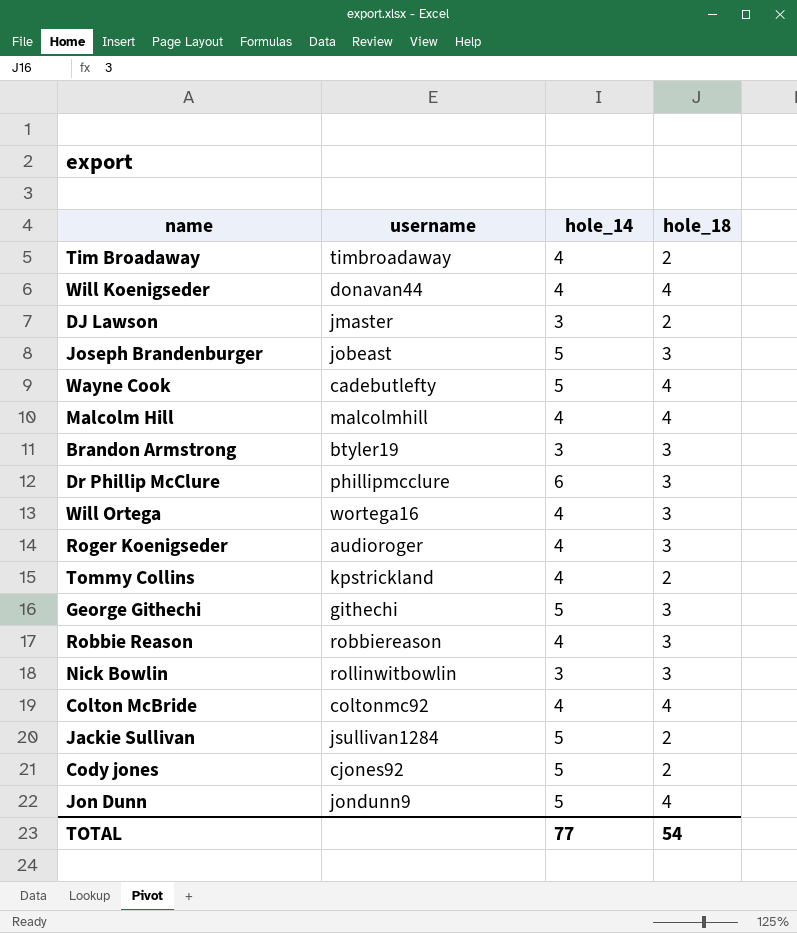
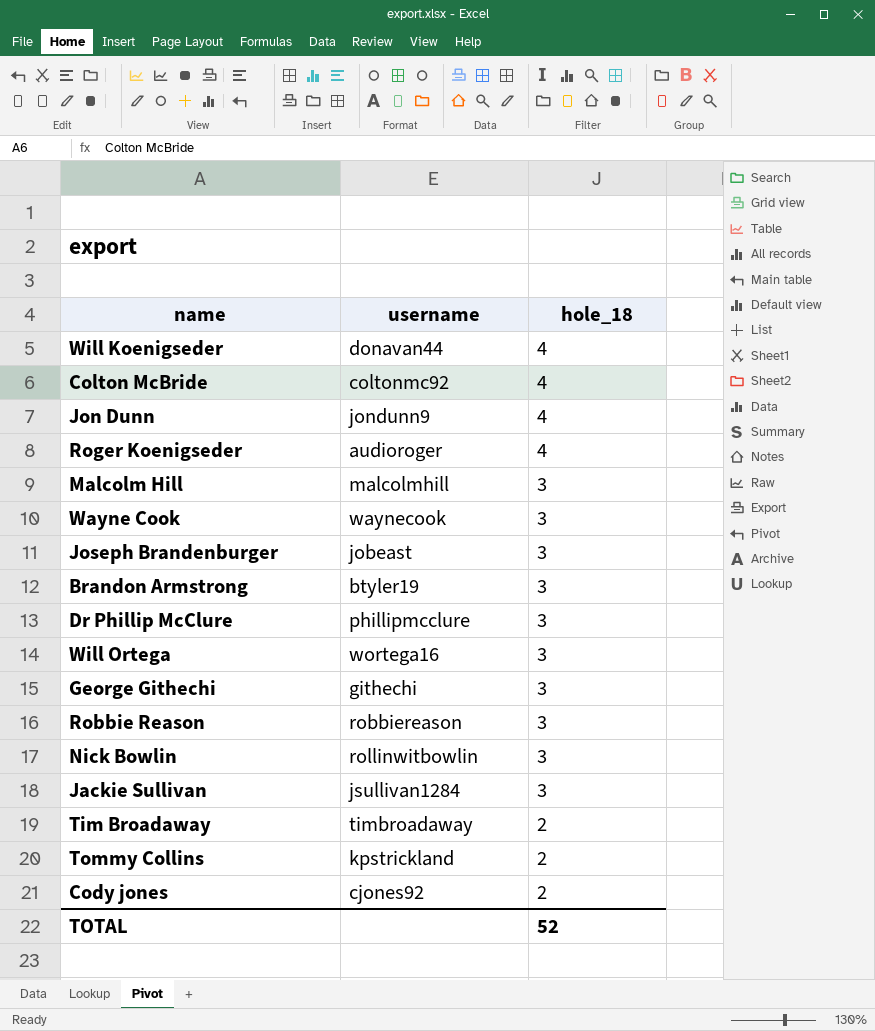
row order: none -> hole_18 descending
column hole_14 | position: 3 -> none
row DJ Lawson: jmaster | 3 | 2 -> none
Roger Koenigseder | hole_18: 3 -> 4
Malcolm Hill | hole_18: 4 -> 3
Wayne Cook | username: cadebutlefty -> waynecook
Wayne Cook | hole_18: 4 -> 3
Jackie Sullivan | hole_18: 2 -> 3
TOTAL | hole_18: 54 -> 52

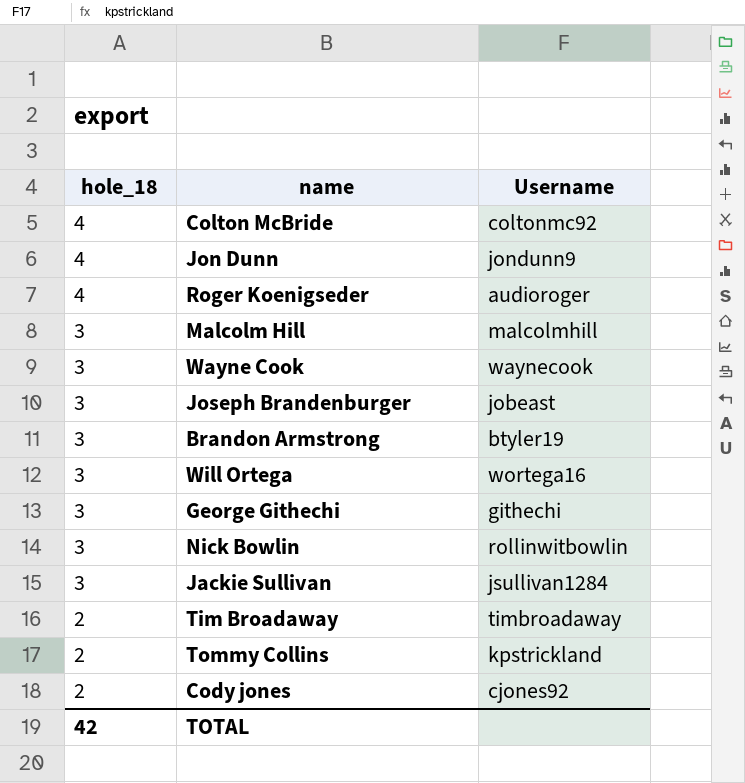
column hole_18 | position: 3 -> 1
column name: username -> Username
row Will Koenigseder: donavan44 | 4 -> none
row Dr Phillip McClure: phillipmcclure | 3 -> none
row Robbie Reason: robbiereason | 3 -> none
TOTAL | hole_18: 52 -> 42

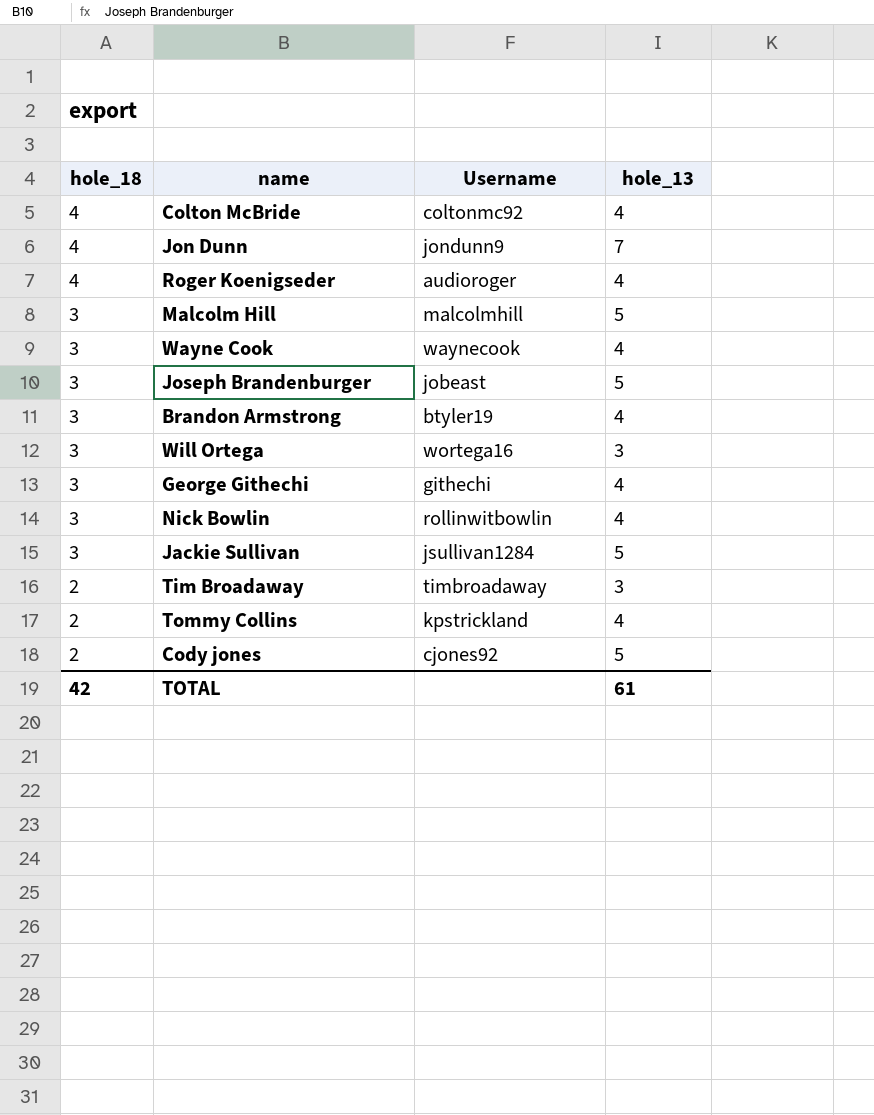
column hole_13 | position: none -> 4

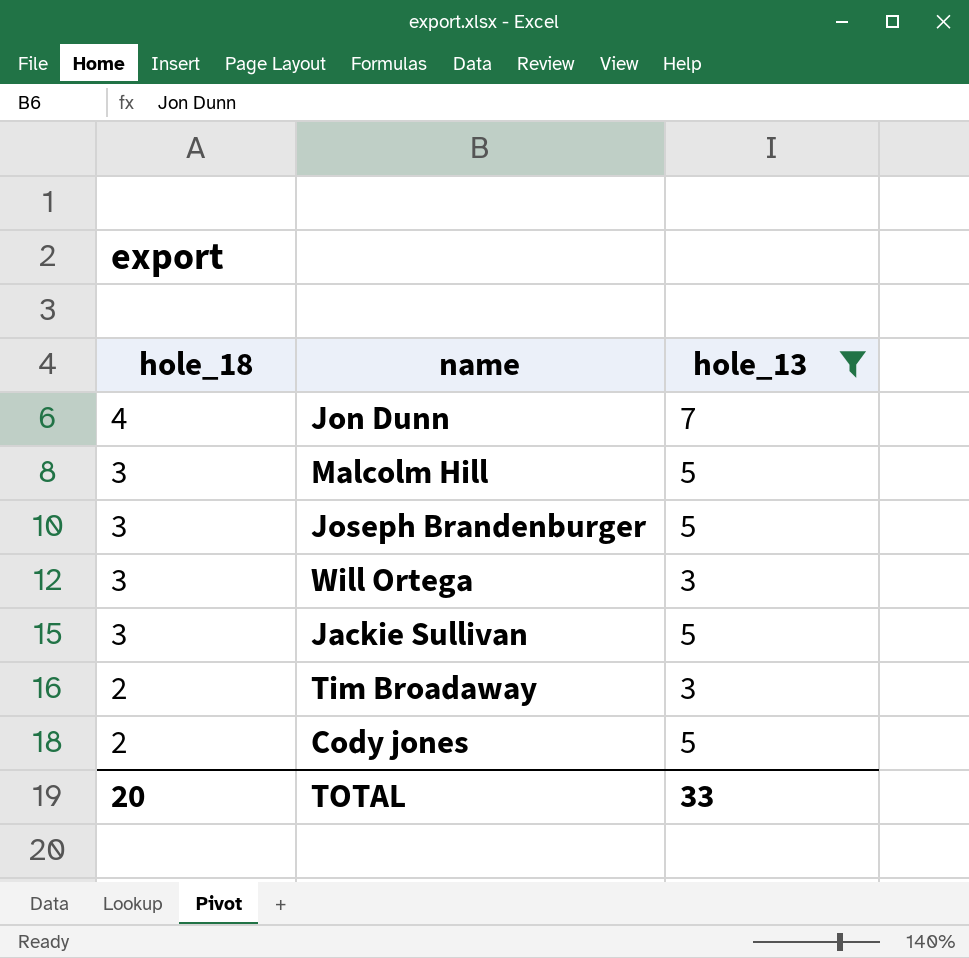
filter: none -> hole_13 != 4
column Username | position: 3 -> none
TOTAL | hole_18: 42 -> 20
TOTAL | hole_13: 61 -> 33

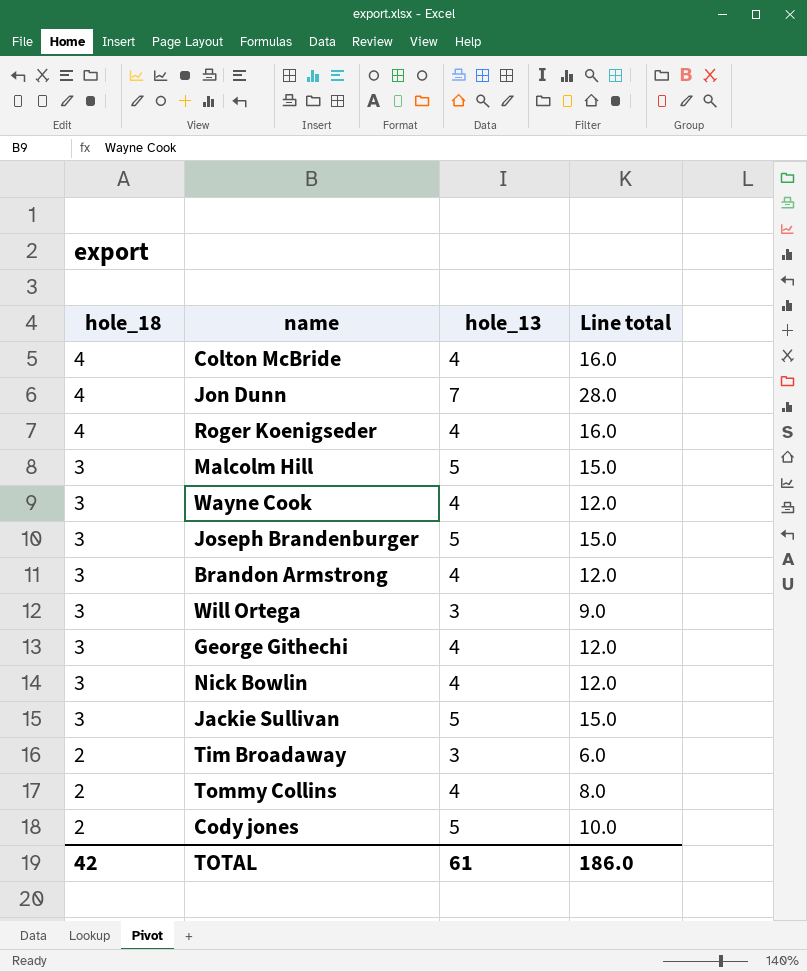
filter: hole_13 != 4 -> none
column Line total | formula: none -> [hole_18] * [hole_13]
TOTAL | hole_18: 20 -> 42
TOTAL | hole_13: 33 -> 61

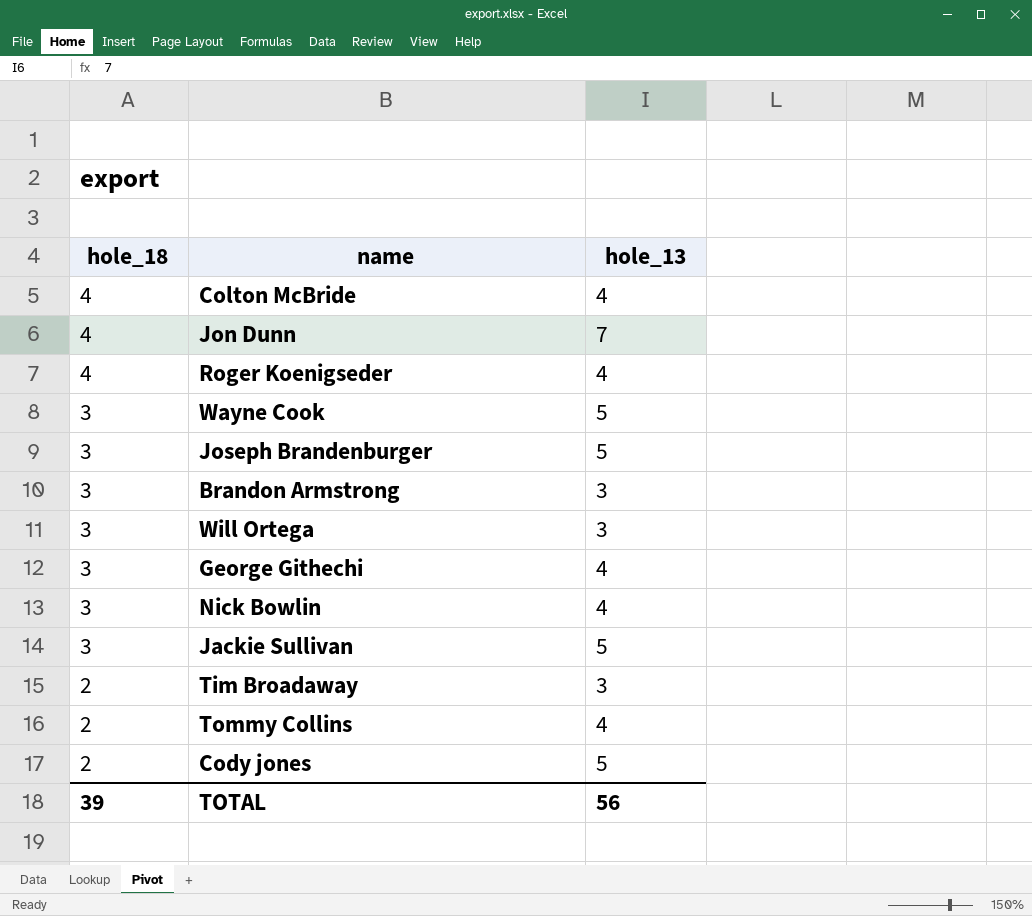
column Line total | formula: [hole_18] * [hole_13] -> none
row Malcolm Hill: 3 | 5 | 15.0 -> none
Wayne Cook | hole_13: 4 -> 5
Brandon Armstrong | hole_13: 4 -> 3
TOTAL | hole_18: 42 -> 39
TOTAL | hole_13: 61 -> 56

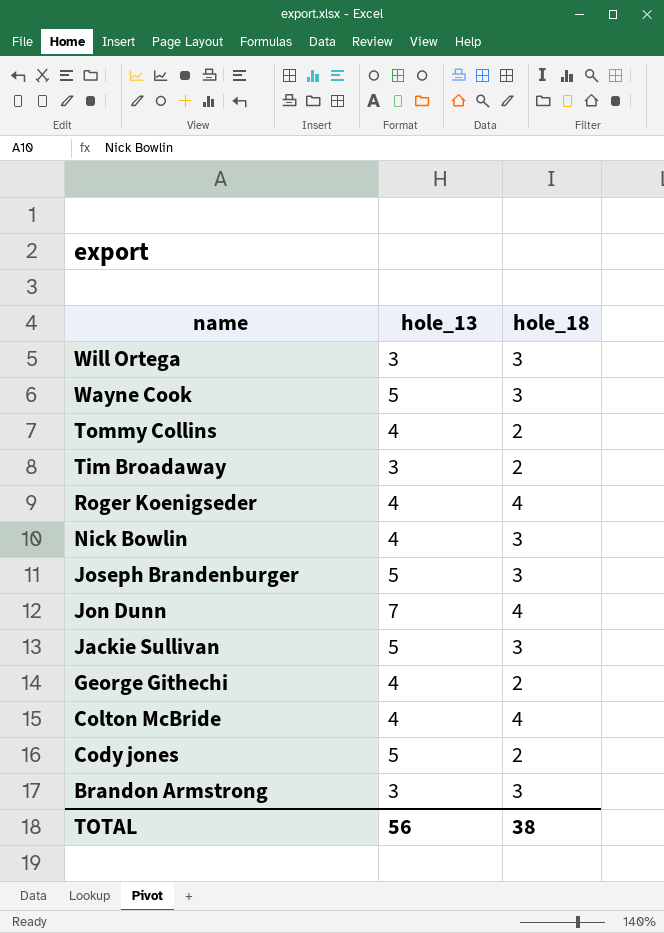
row order: hole_18 descending -> name descending
column hole_18 | position: 1 -> 3
George Githechi | hole_18: 3 -> 2
TOTAL | hole_18: 39 -> 38

